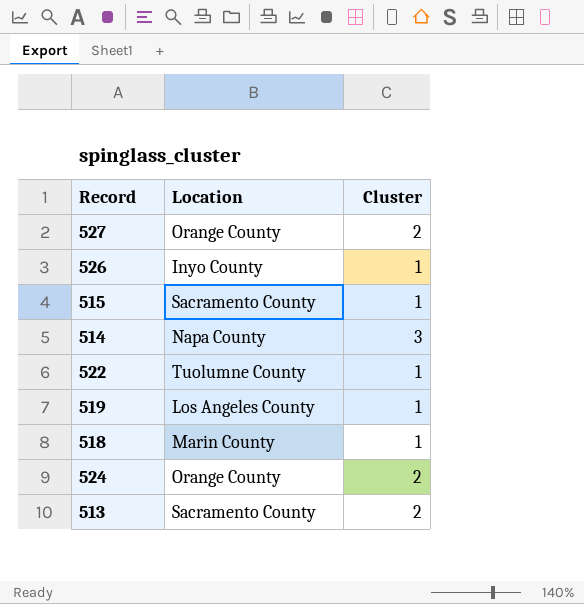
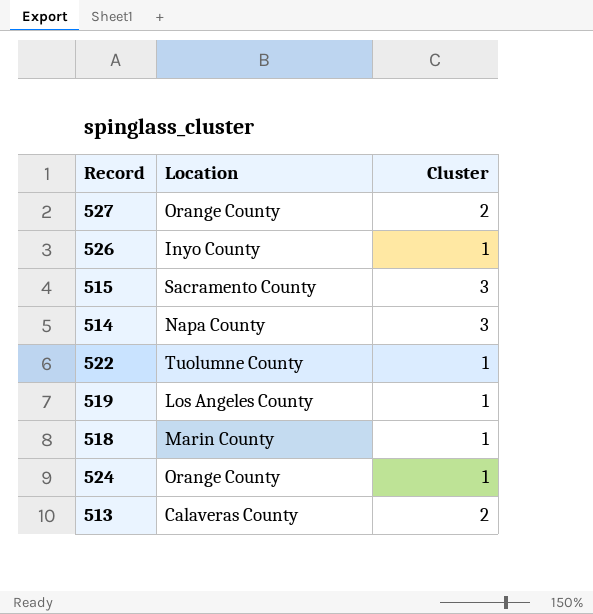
515 | Cluster: 1 -> 3
524 | Cluster: 2 -> 1
513 | Location: Sacramento County -> Calaveras County

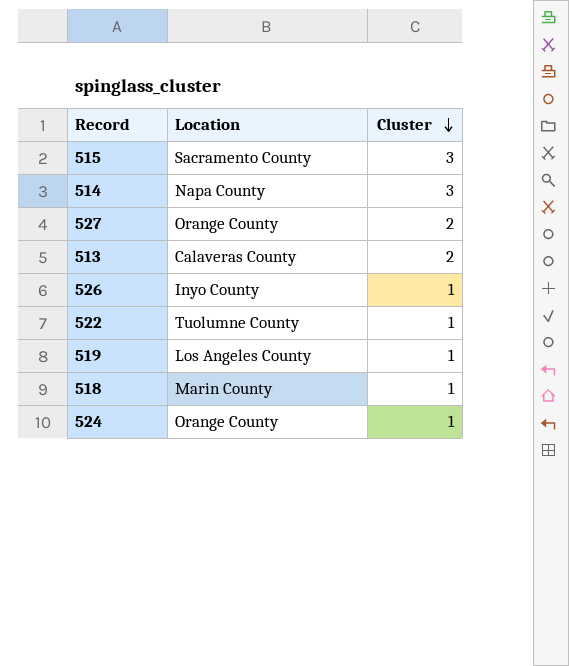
row order: none -> Cluster descending

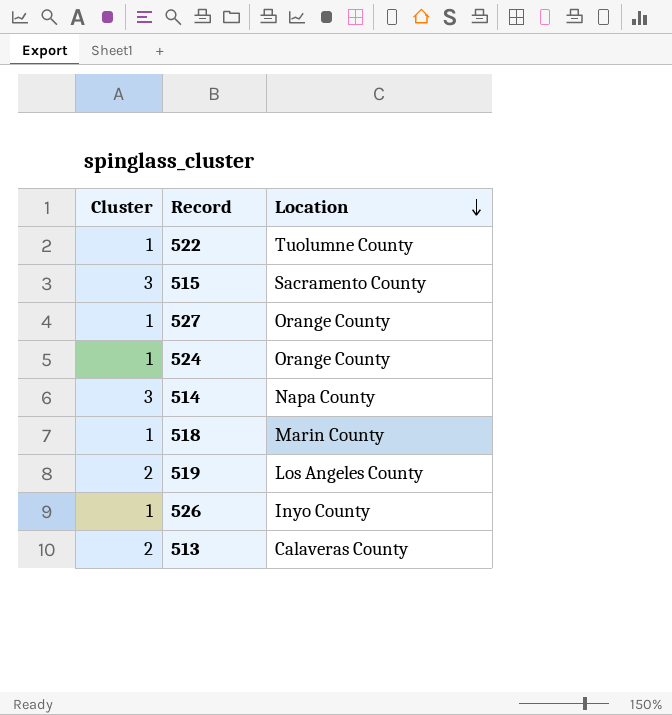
row order: Cluster descending -> Location descending
column Cluster | position: 3 -> 1
527 | Cluster: 2 -> 1
519 | Cluster: 1 -> 2

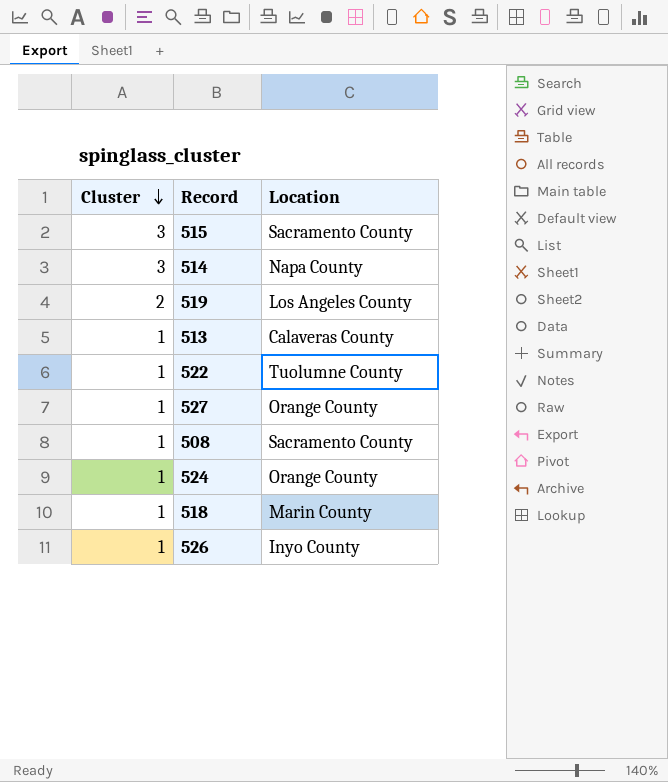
row order: Location descending -> Cluster descending
513 | Cluster: 2 -> 1
row 508: none -> 1 | Sacramento County

